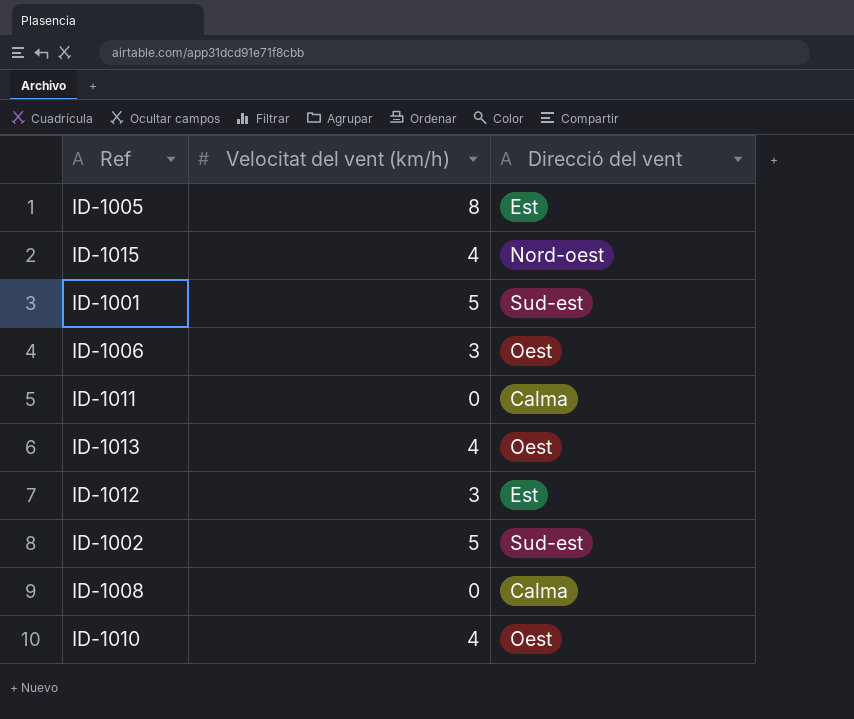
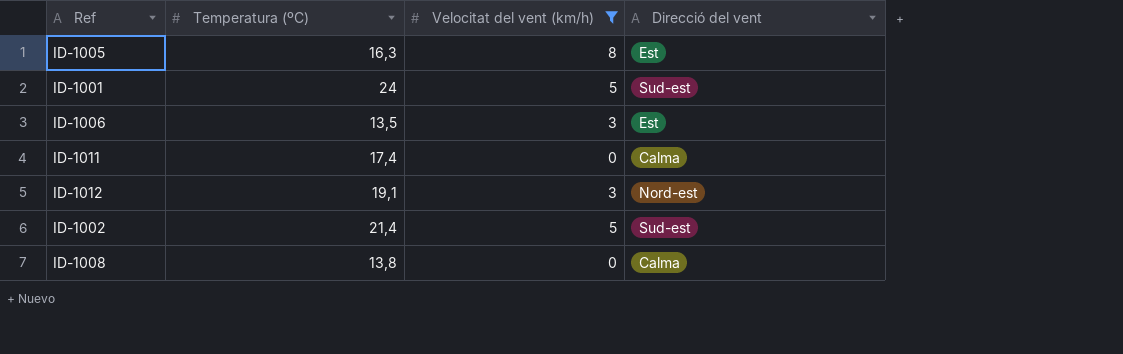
filter: none -> Velocitat del vent (km/h) != 4
column Temperatura (ºC) | position: none -> 2
ID-1006 | Direcció del vent: Oest -> Est
ID-1012 | Direcció del vent: Est -> Nord-est

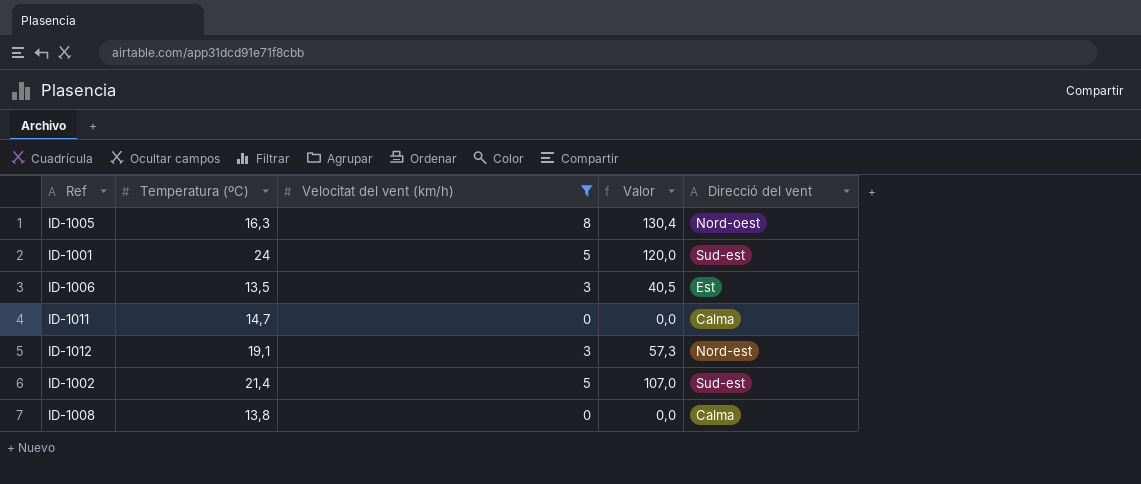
column Valor | formula: none -> [Temperatura (ºC)] * [Velocitat del vent (km/h)]
ID-1005 | Direcció del vent: Est -> Nord-oest
ID-1011 | Temperatura (ºC): 17,4 -> 14,7

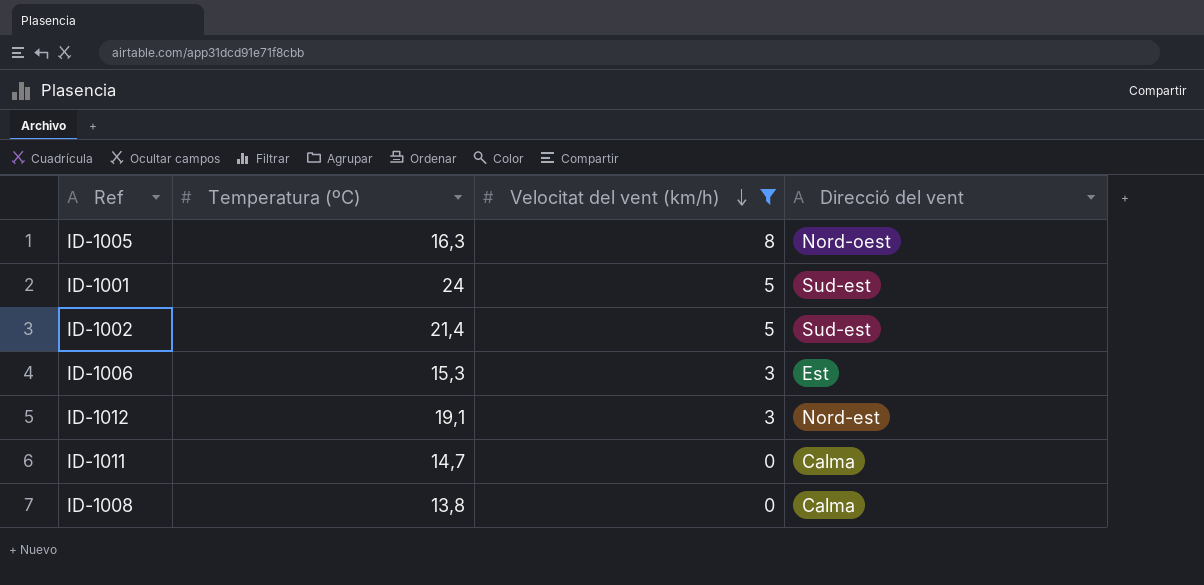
row order: none -> Velocitat del vent (km/h) descending
column Valor | formula: [Temperatura (ºC)] * [Velocitat del vent (km/h)] -> none
ID-1006 | Temperatura (ºC): 13,5 -> 15,3

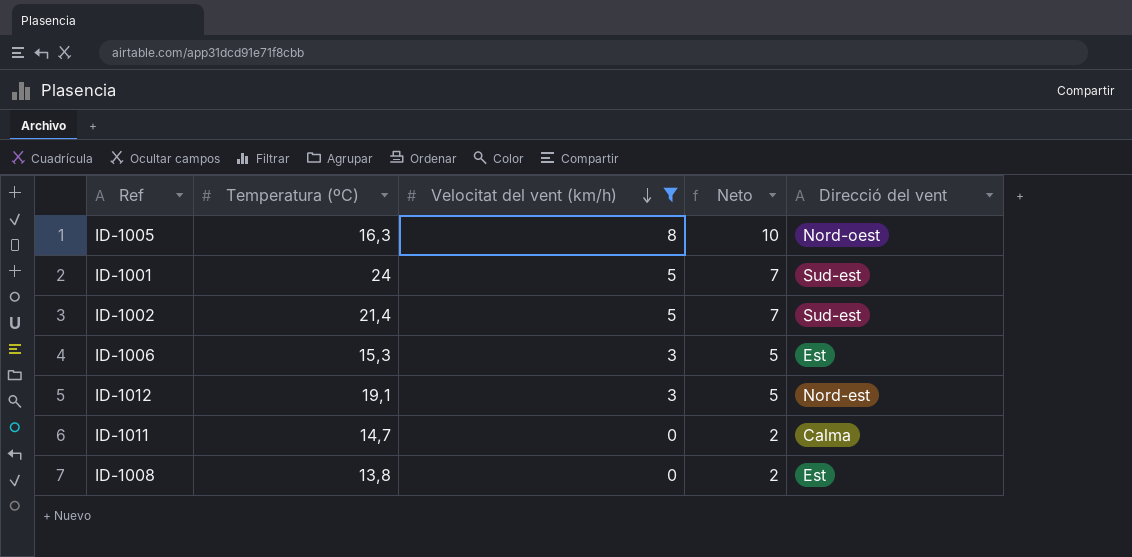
column Neto | formula: none -> [Velocitat del vent (km/h)] + 2
ID-1008 | Direcció del vent: Calma -> Est

